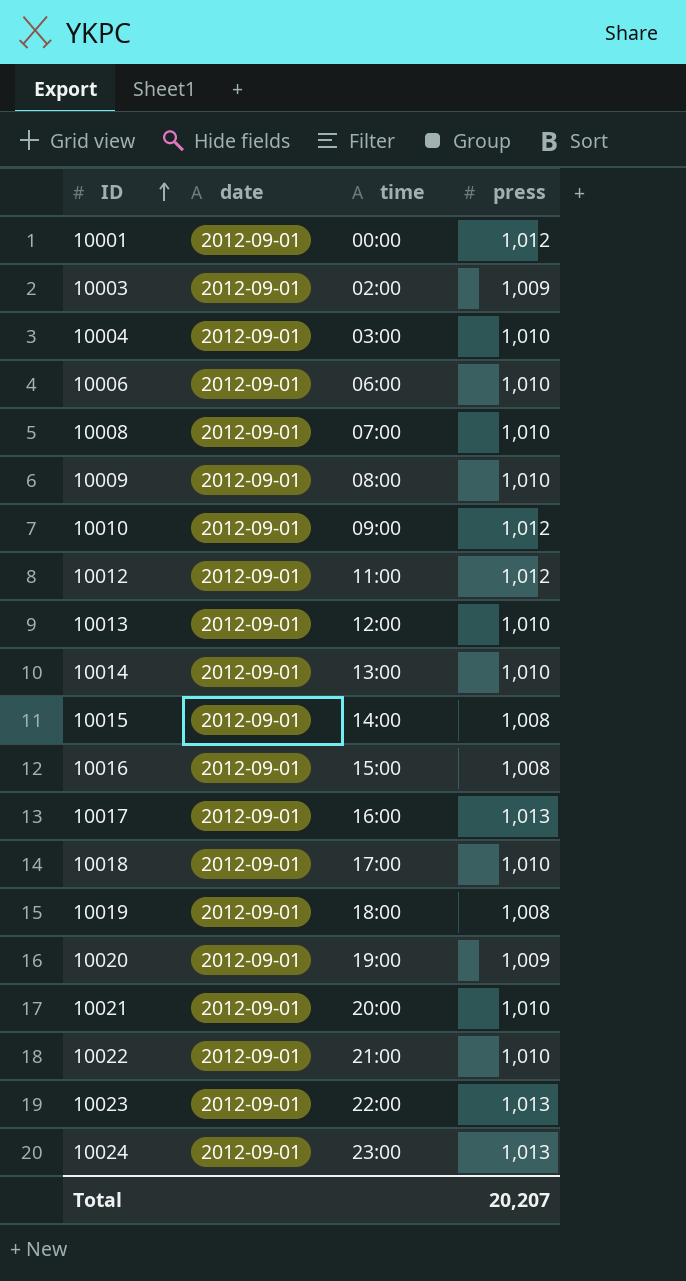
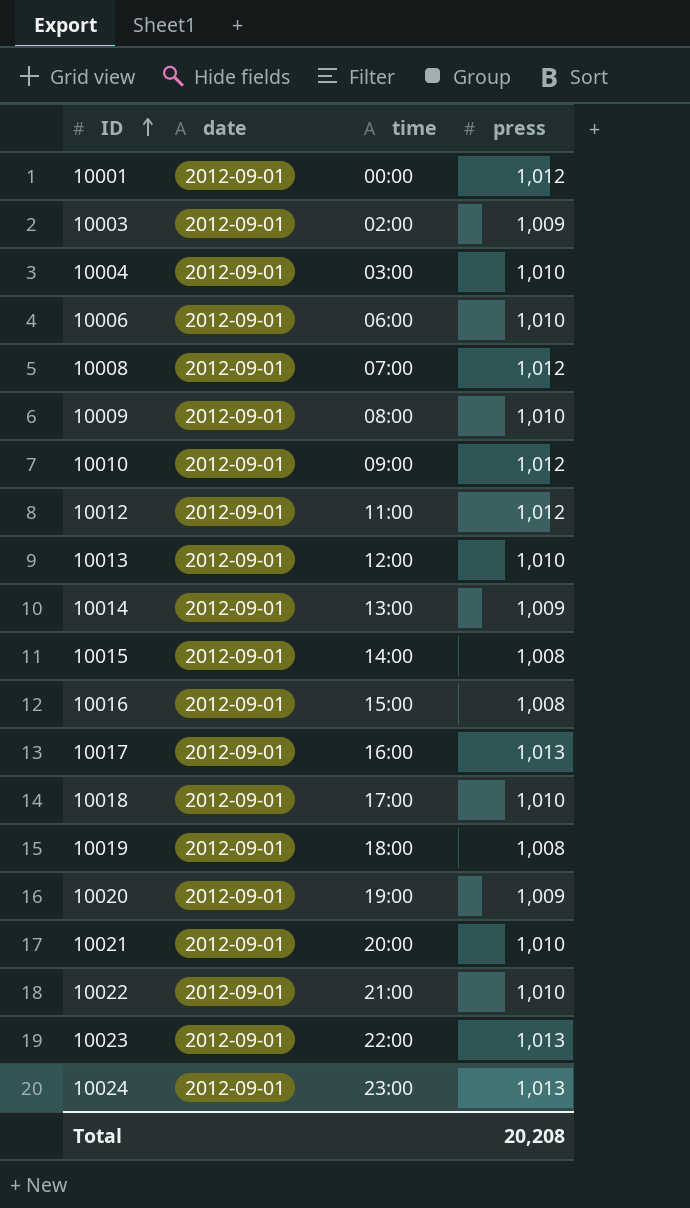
10008 | press: 1,010 -> 1,012
10014 | press: 1,010 -> 1,009
Total | press: 20,207 -> 20,208

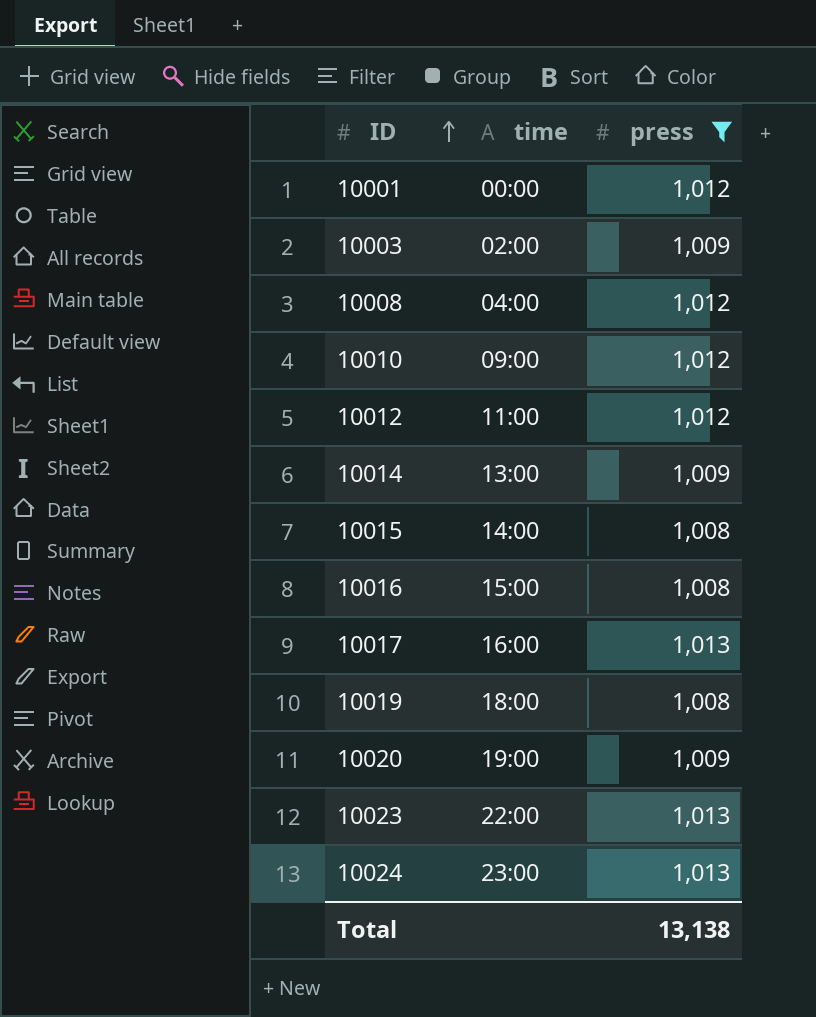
filter: none -> press != 1,010
column date | position: 2 -> none
10008 | time: 07:00 -> 04:00
Total | press: 20,208 -> 13,138

